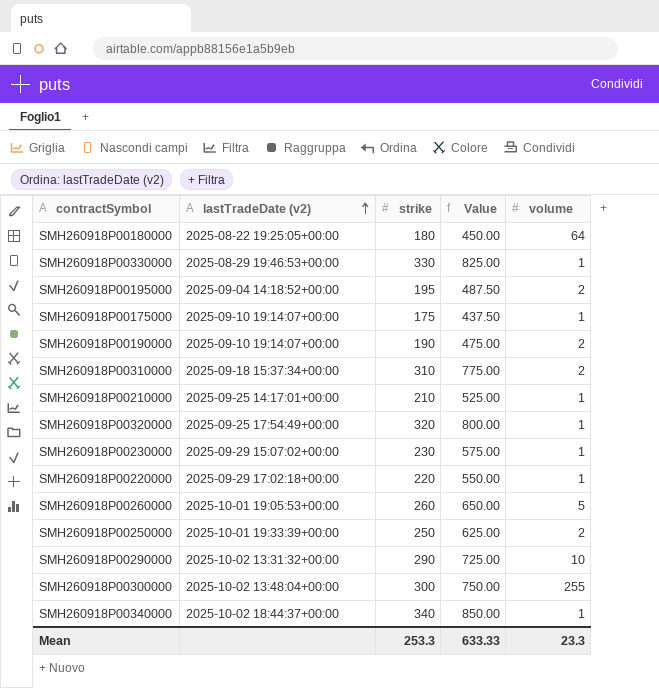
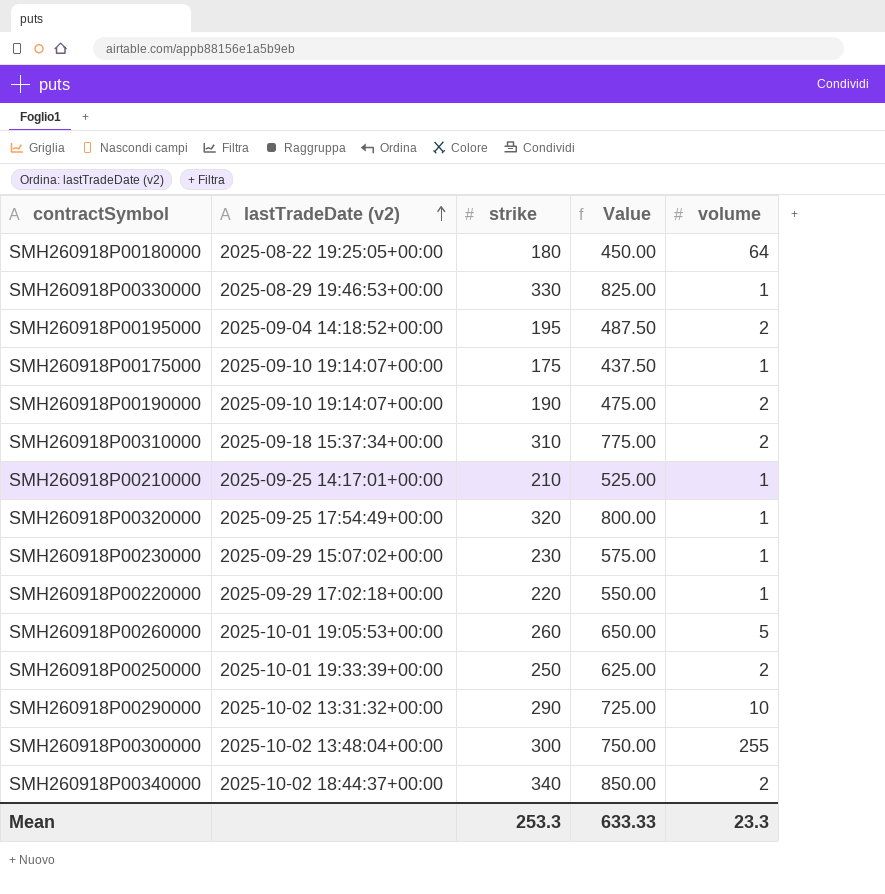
SMH260918P00340000 | volume: 1 -> 2

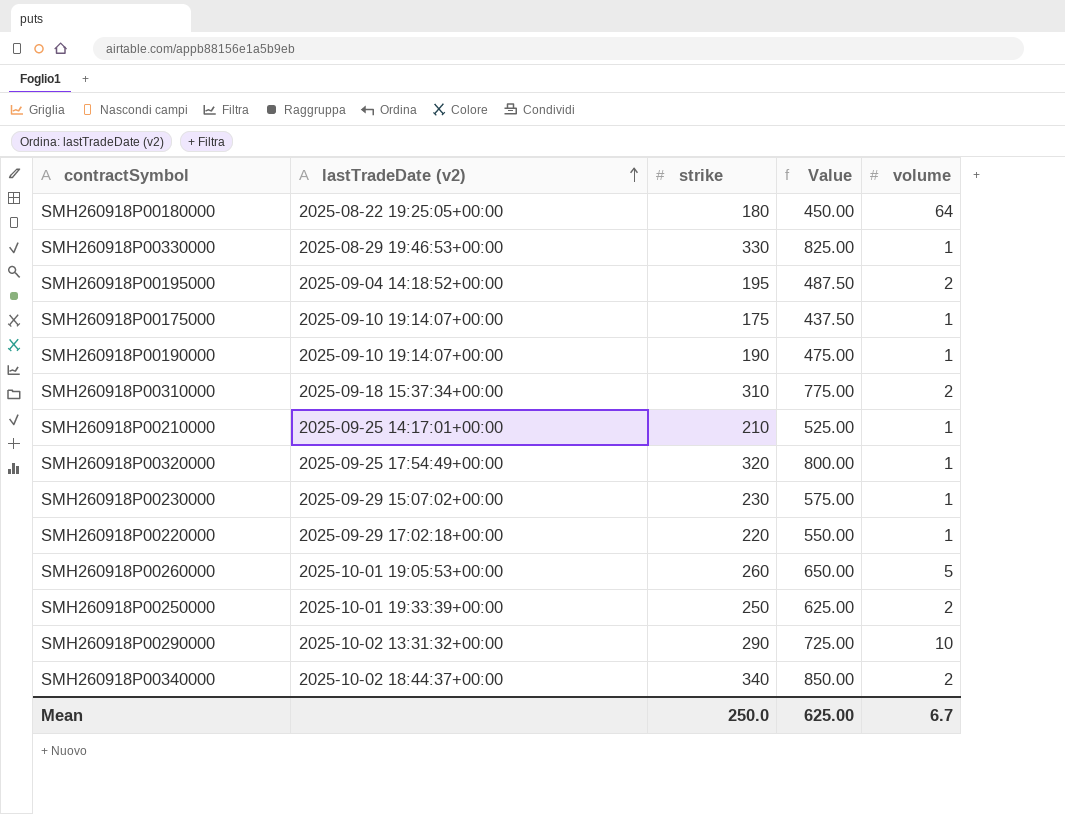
row SMH260918P00300000: 2025-10-02 13:48:04+00:00 | 300 | 750.00 | 255 -> none
SMH260918P00190000 | volume: 2 -> 1
Mean | strike: 253.3 -> 250.0
Mean | Value: 633.33 -> 625.00
Mean | volume: 23.3 -> 6.7

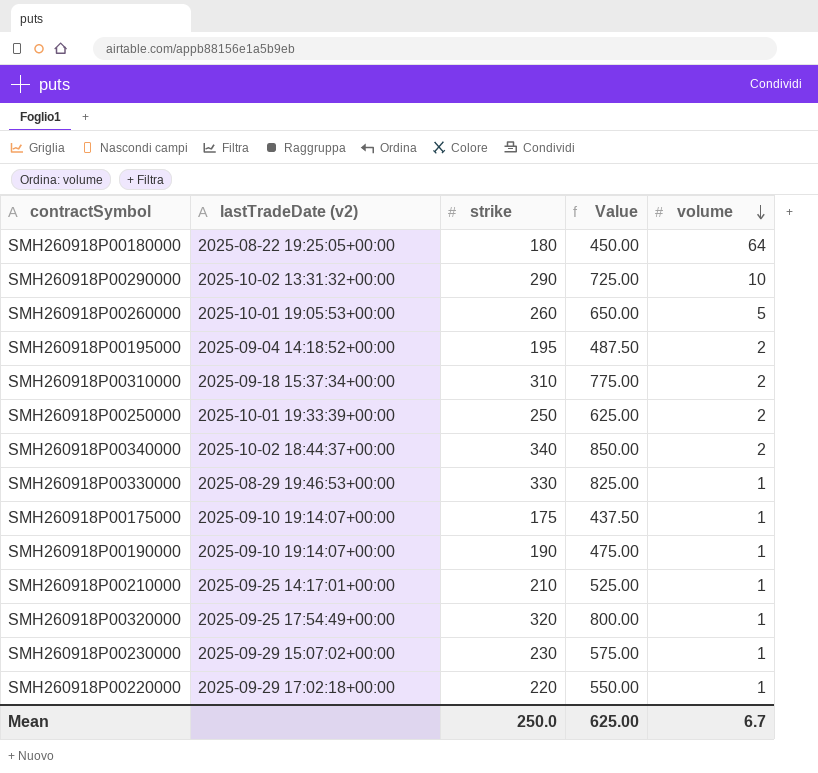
row order: lastTradeDate (v2) ascending -> volume descending

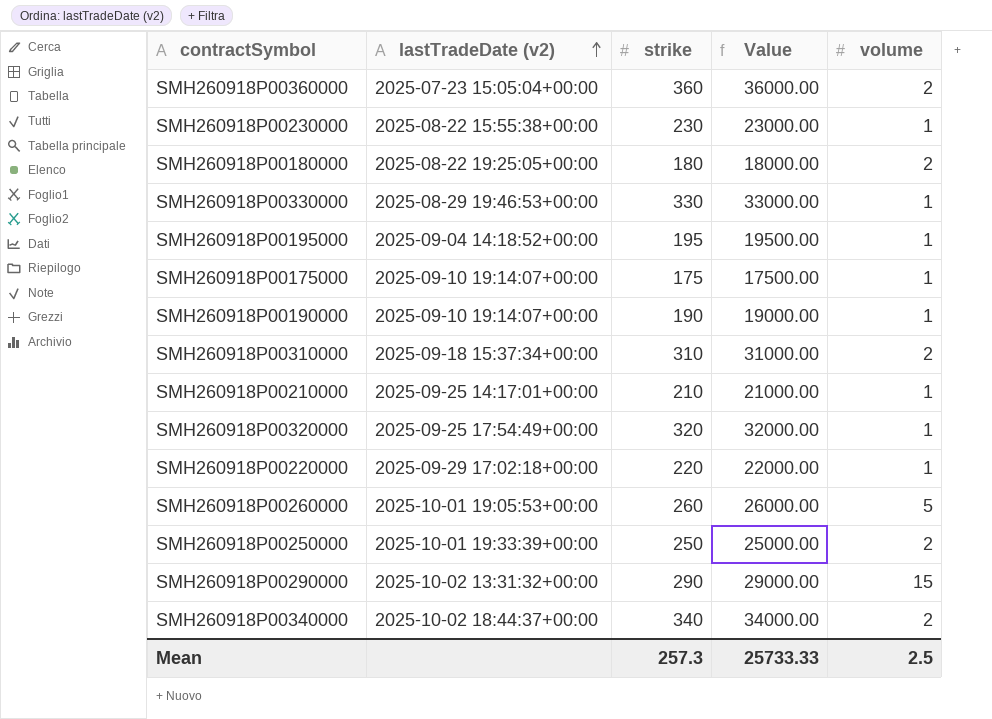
row order: volume descending -> lastTradeDate (v2) ascending
column Value | formula: [strike] * 2.5 -> [strike] * 100
row SMH260918P00360000: none -> 2025-07-23 15:05:04+00:00 | 360 | 36000.00 | 2
SMH260918P00230000 | lastTradeDate (v2): 2025-09-29 15:07:02+00:00 -> 2025-08-22 15:55:38+00:00
SMH260918P00180000 | volume: 64 -> 2
SMH260918P00195000 | volume: 2 -> 1
SMH260918P00290000 | volume: 10 -> 15
Mean | strike: 250.0 -> 257.3
Mean | Value: 625.00 -> 25733.33
Mean | volume: 6.7 -> 2.5

